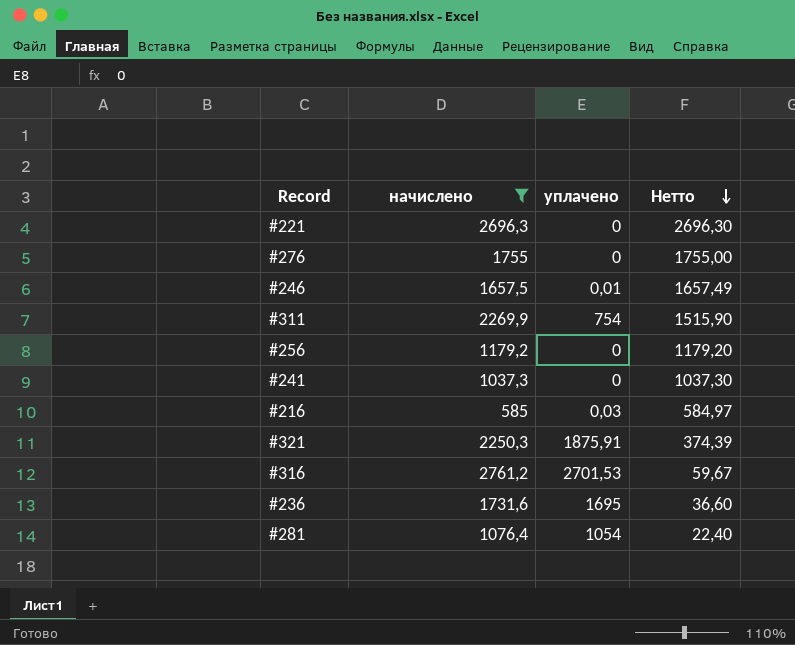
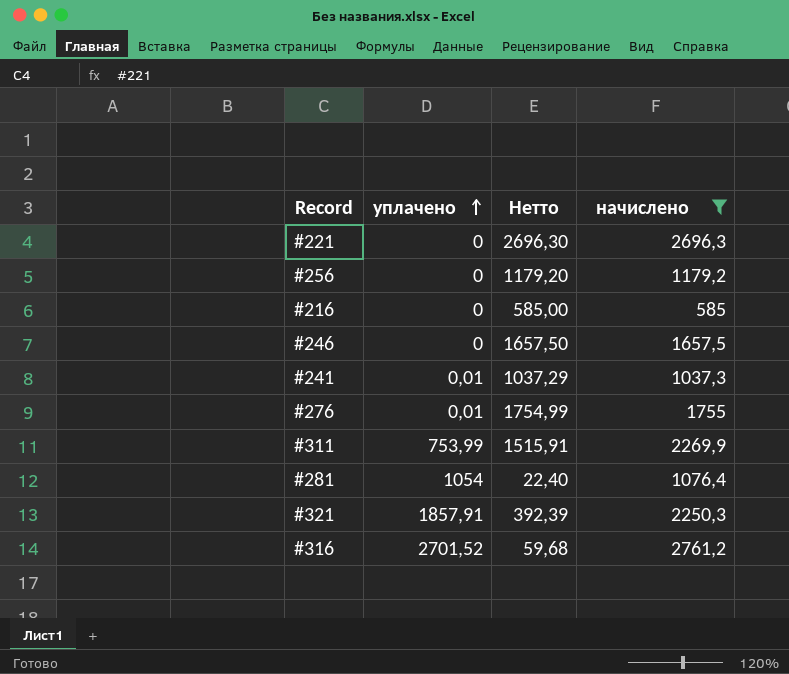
row order: Нетто descending -> уплачено ascending
column начислено | position: 2 -> 4
row #236: 1731,6 | 1695 | 36,60 -> none
#216 | уплачено: 0,03 -> 0
#216 | Нетто: 584,97 -> 585,00
#246 | уплачено: 0,01 -> 0
#246 | Нетто: 1657,49 -> 1657,50
#241 | уплачено: 0 -> 0,01
#241 | Нетто: 1037,30 -> 1037,29
#276 | уплачено: 0 -> 0,01
#276 | Нетто: 1755,00 -> 1754,99
#311 | уплачено: 754 -> 753,99
#311 | Нетто: 1515,90 -> 1515,91
#321 | уплачено: 1875,91 -> 1857,91
#321 | Нетто: 374,39 -> 392,39
#316 | уплачено: 2701,53 -> 2701,52
#316 | Нетто: 59,67 -> 59,68

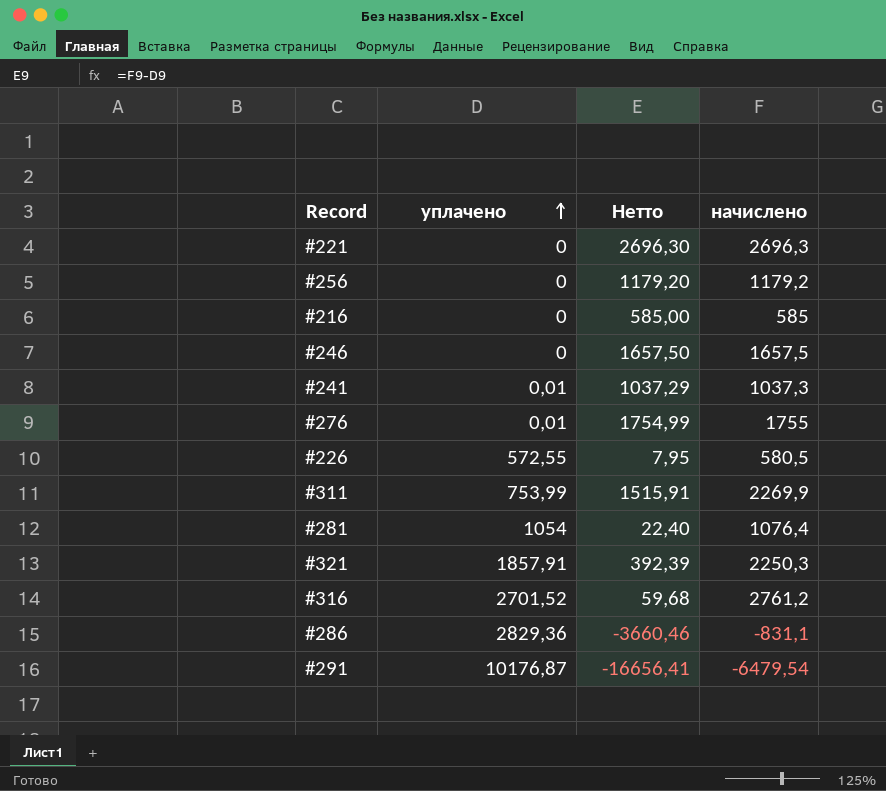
filter: начислено >= 585 -> none

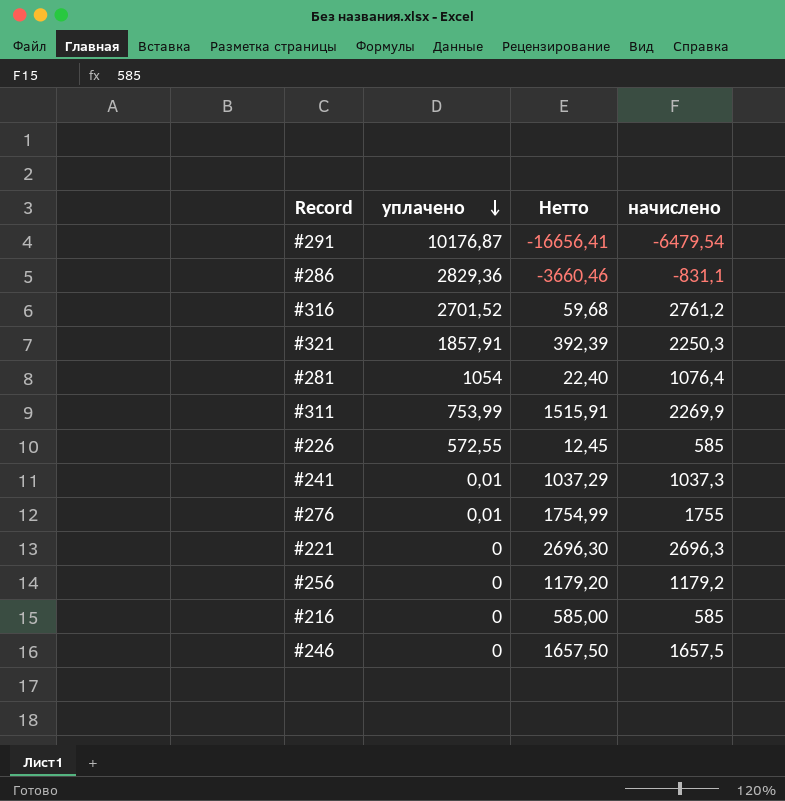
row order: уплачено ascending -> уплачено descending
#226 | Нетто: 7,95 -> 12,45
#226 | начислено: 580,5 -> 585

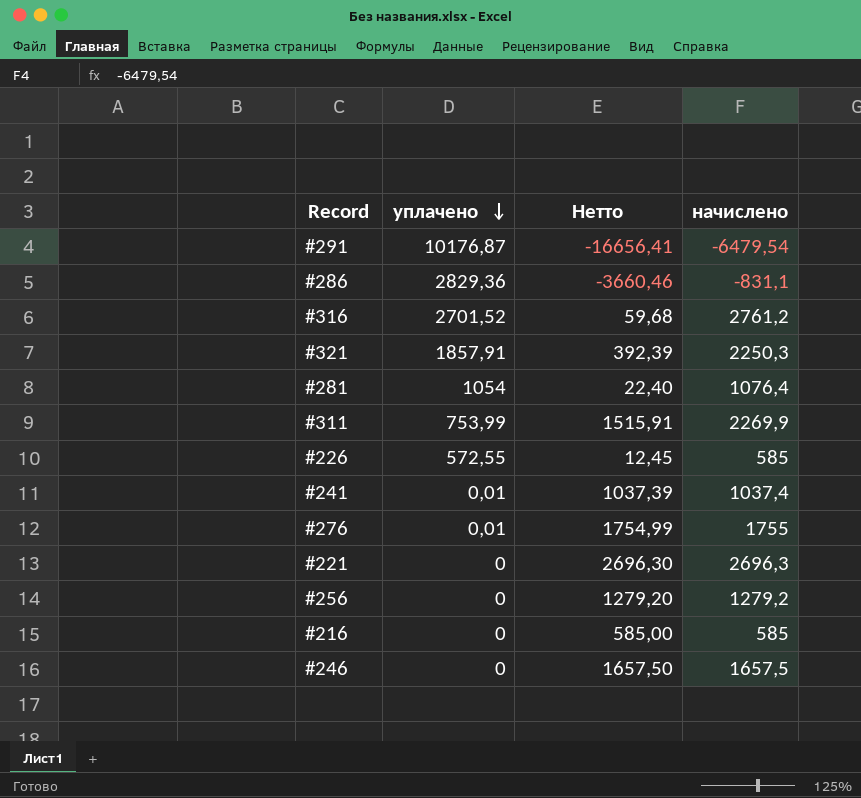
#241 | Нетто: 1037,29 -> 1037,39
#241 | начислено: 1037,3 -> 1037,4
#256 | Нетто: 1179,20 -> 1279,20
#256 | начислено: 1179,2 -> 1279,2

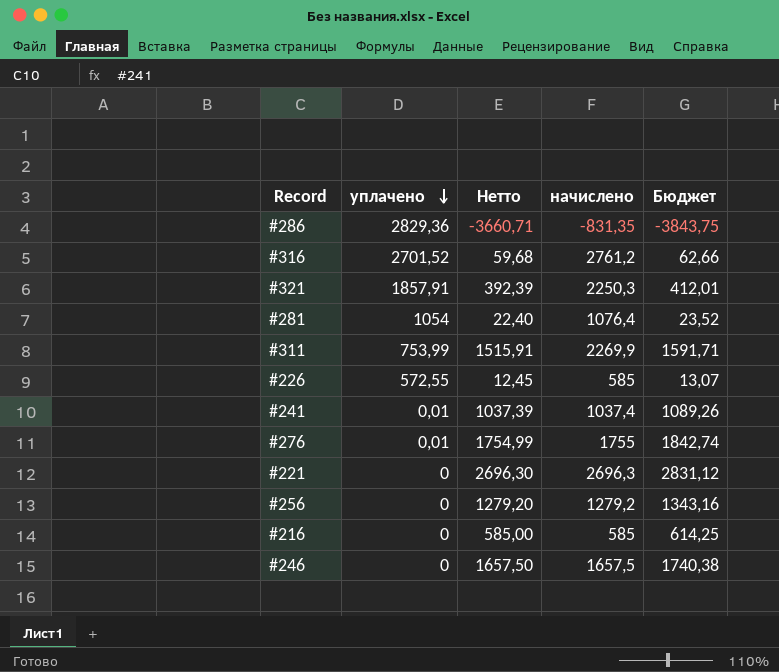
column Бюджет | formula: none -> [Нетто] * 1,05
row #291: 10176,87 | -16656,41 | -6479,54 -> none
#286 | Нетто: -3660,46 -> -3660,71
#286 | начислено: -831,1 -> -831,35

